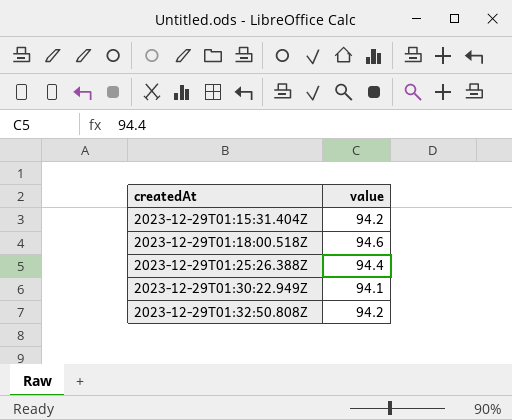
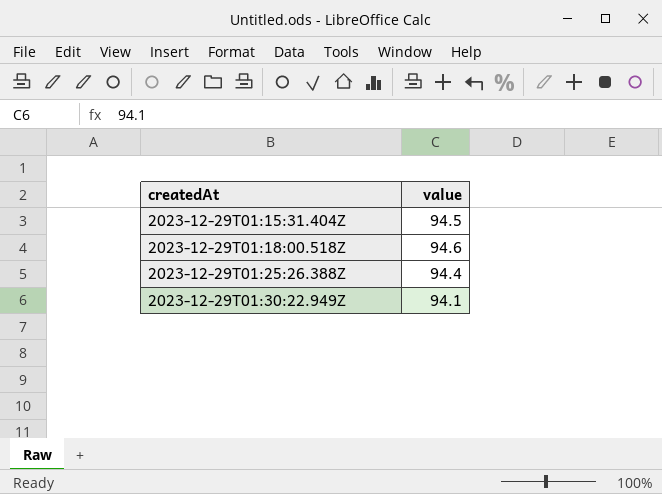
row 2023-12-29T01:32:50.808Z: 94.2 -> none
2023-12-29T01:15:31.404Z | value: 94.2 -> 94.5

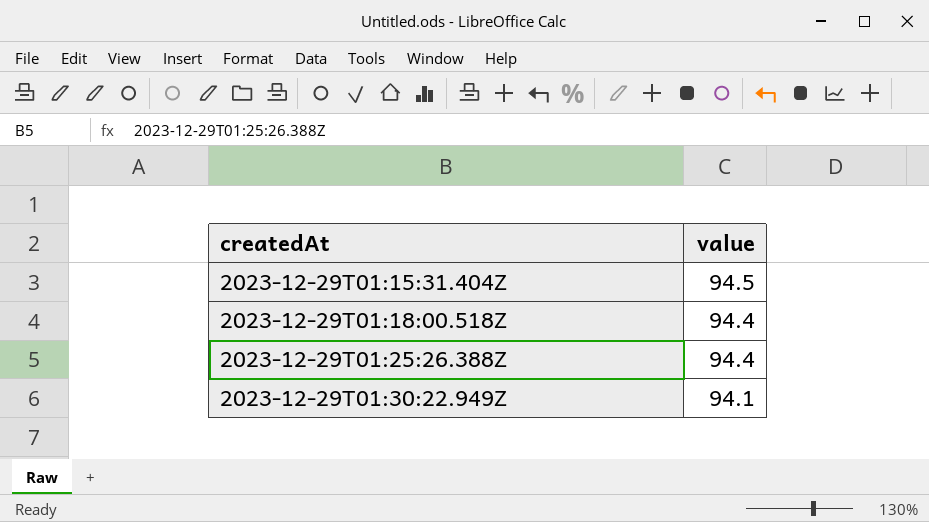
2023-12-29T01:18:00.518Z | value: 94.6 -> 94.4

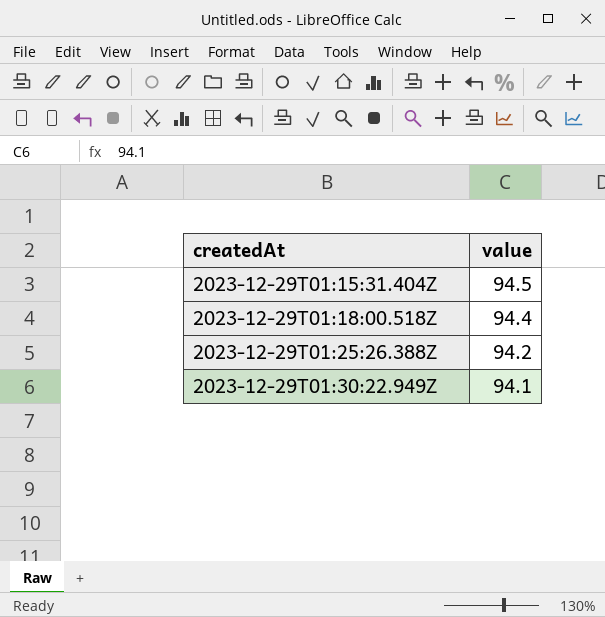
2023-12-29T01:25:26.388Z | value: 94.4 -> 94.2

